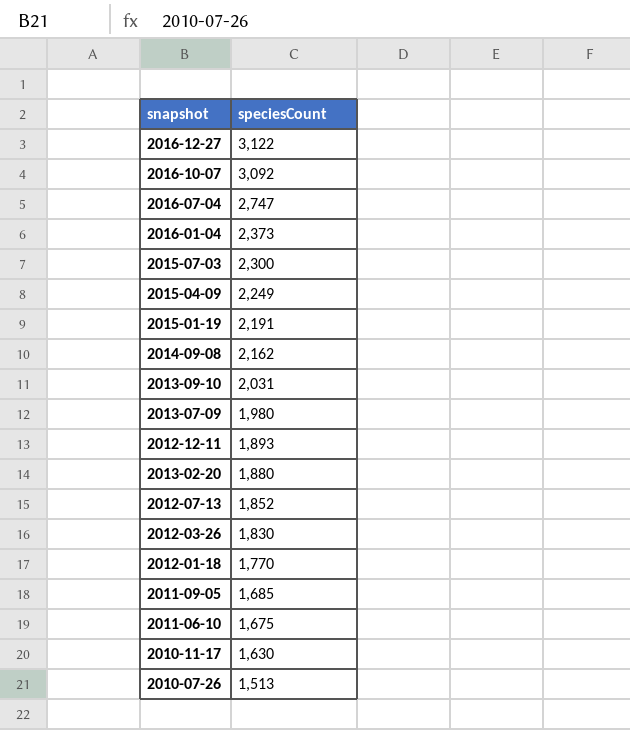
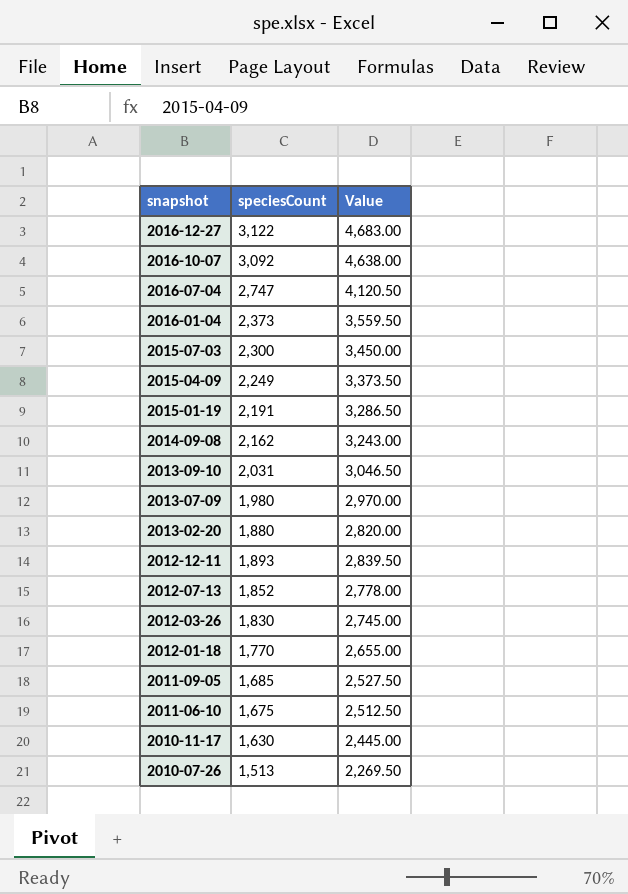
row order: speciesCount descending -> snapshot descending
column Value | formula: none -> [speciesCount] * 1.5

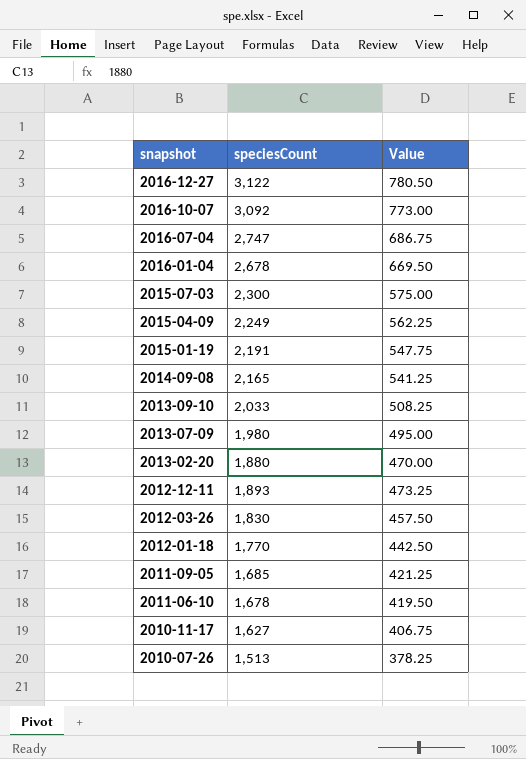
column Value | formula: [speciesCount] * 1.5 -> [speciesCount] * 0.25
row 2012-07-13: 1,852 | 2,778.00 -> none
2016-01-04 | speciesCount: 2,373 -> 2,678
2014-09-08 | speciesCount: 2,162 -> 2,165
2013-09-10 | speciesCount: 2,031 -> 2,033
2011-06-10 | speciesCount: 1,675 -> 1,678
2010-11-17 | speciesCount: 1,630 -> 1,627

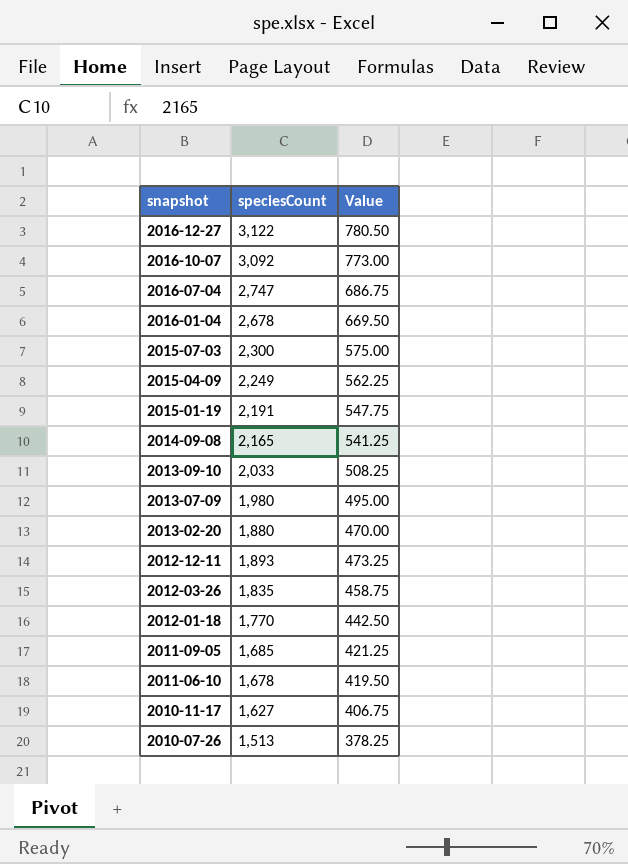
2012-03-26 | speciesCount: 1,830 -> 1,835
2012-03-26 | Value: 457.50 -> 458.75

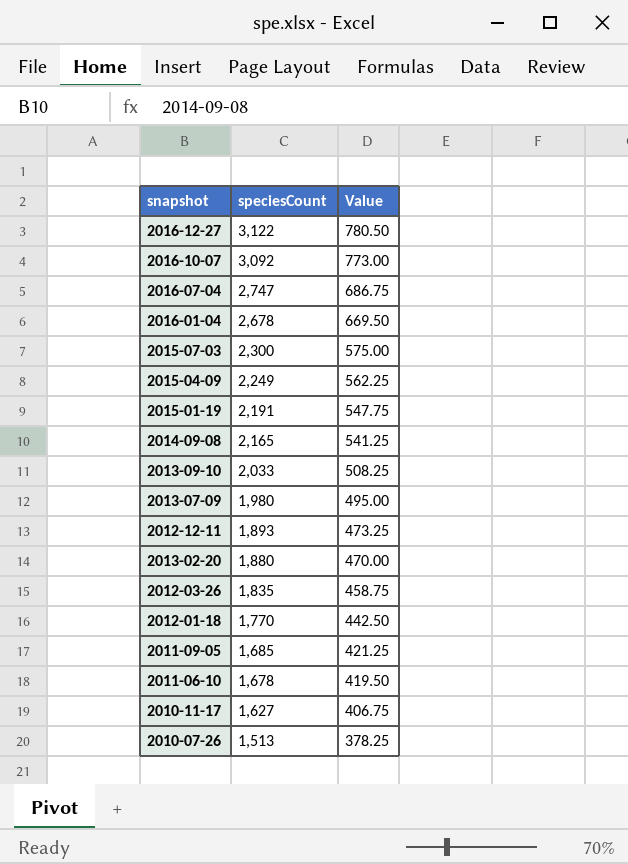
row order: snapshot descending -> speciesCount descending

